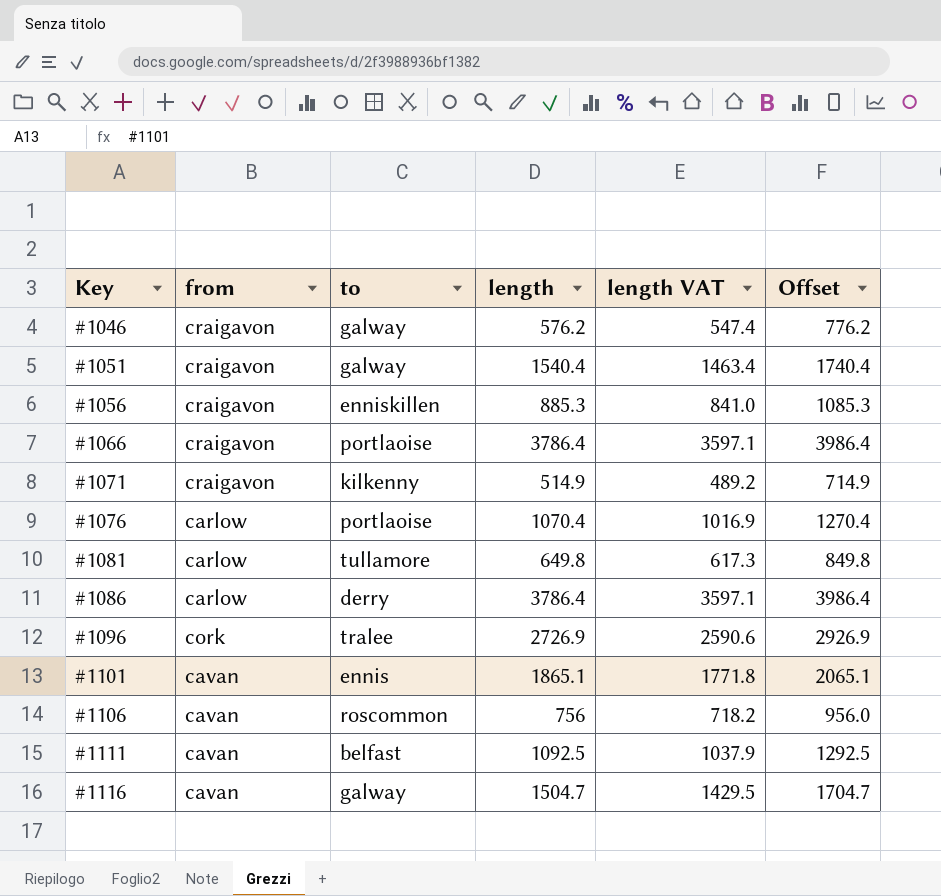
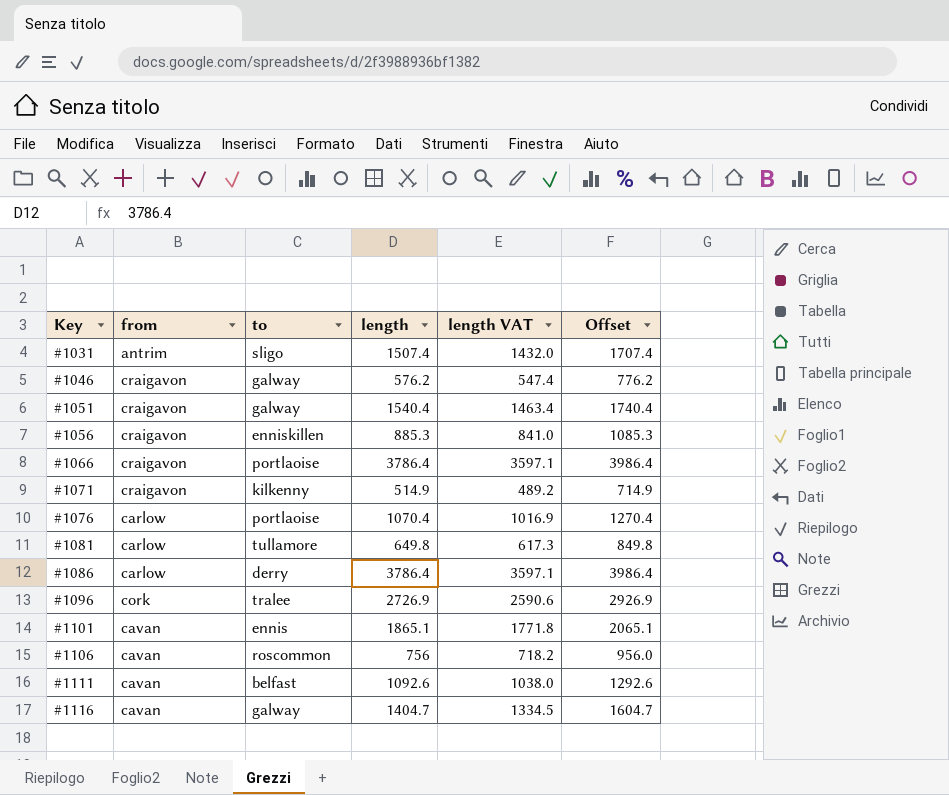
row #1031: none -> antrim | sligo | 1507.4 | 1432.0 | 1707.4
#1111 | length: 1092.5 -> 1092.6
#1111 | length VAT: 1037.9 -> 1038.0
#1111 | Offset: 1292.5 -> 1292.6
#1116 | length: 1504.7 -> 1404.7
#1116 | length VAT: 1429.5 -> 1334.5
#1116 | Offset: 1704.7 -> 1604.7

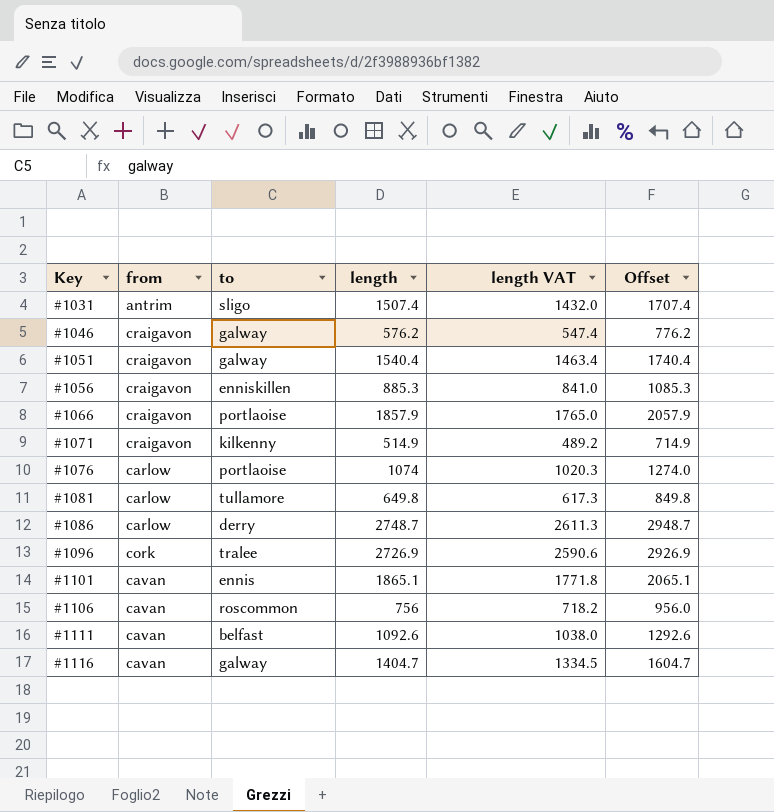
#1066 | length: 3786.4 -> 1857.9
#1066 | length VAT: 3597.1 -> 1765.0
#1066 | Offset: 3986.4 -> 2057.9
#1076 | length: 1070.4 -> 1074
#1076 | length VAT: 1016.9 -> 1020.3
#1076 | Offset: 1270.4 -> 1274.0
#1086 | length: 3786.4 -> 2748.7
#1086 | length VAT: 3597.1 -> 2611.3
#1086 | Offset: 3986.4 -> 2948.7

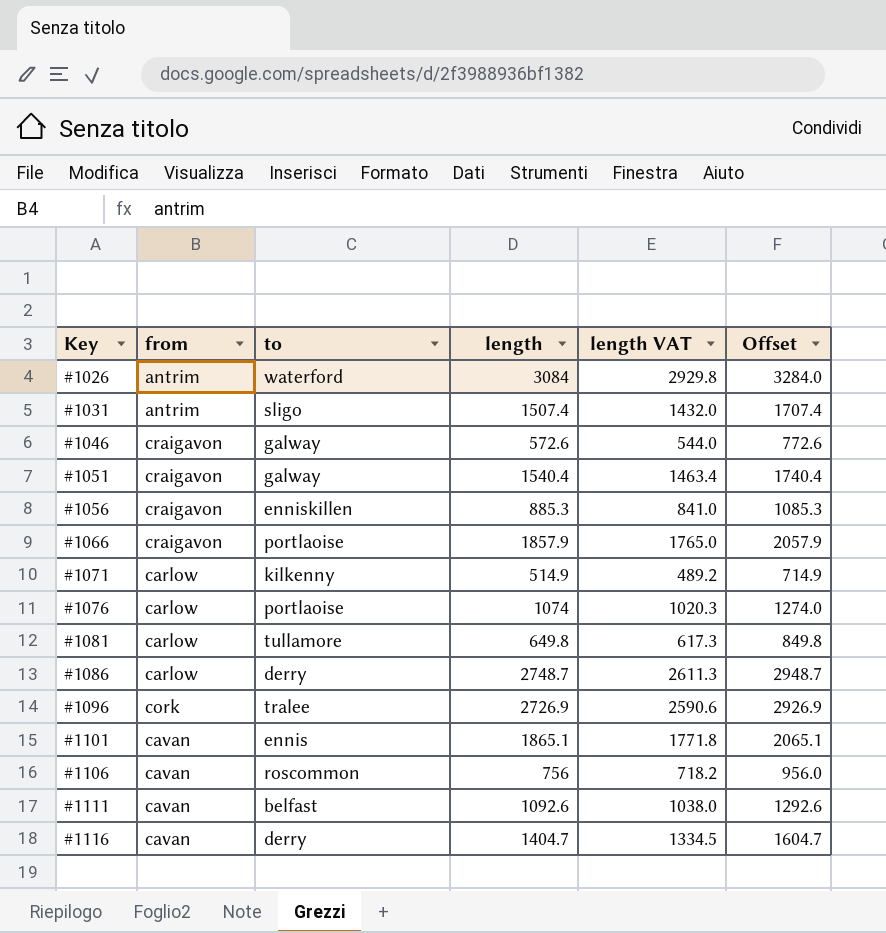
row #1026: none -> antrim | waterford | 3084 | 2929.8 | 3284.0
#1046 | length: 576.2 -> 572.6
#1046 | length VAT: 547.4 -> 544.0
#1046 | Offset: 776.2 -> 772.6
#1071 | from: craigavon -> carlow
#1116 | to: galway -> derry

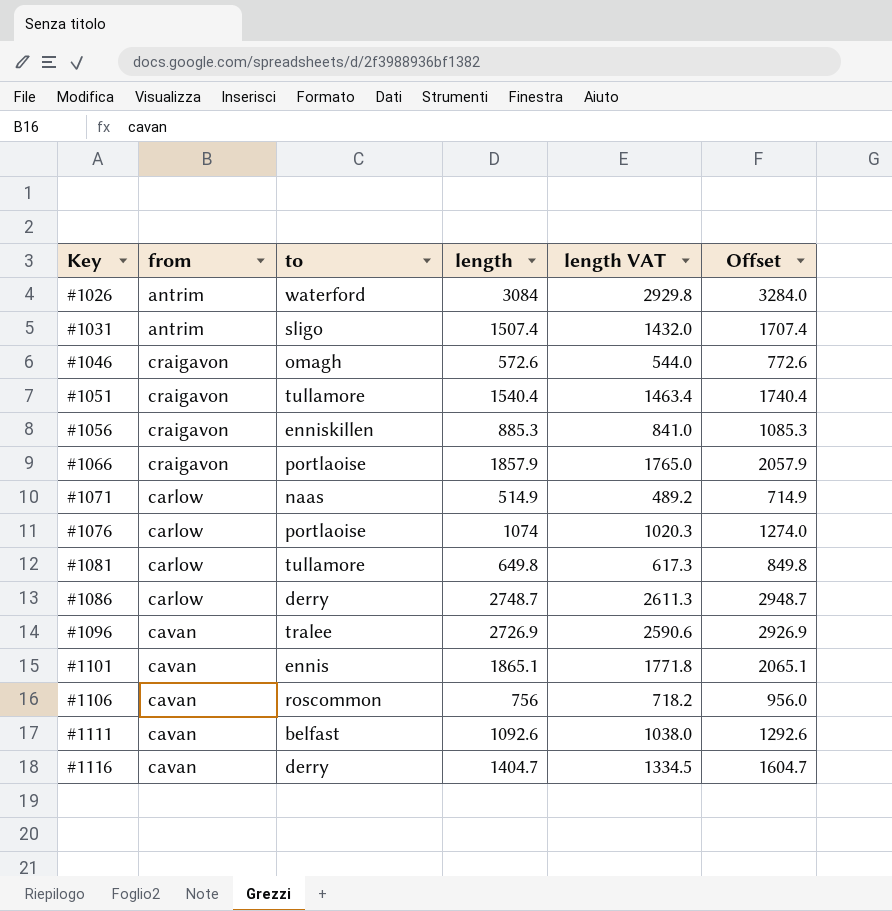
#1046 | to: galway -> omagh
#1051 | to: galway -> tullamore
#1071 | to: kilkenny -> naas
#1096 | from: cork -> cavan

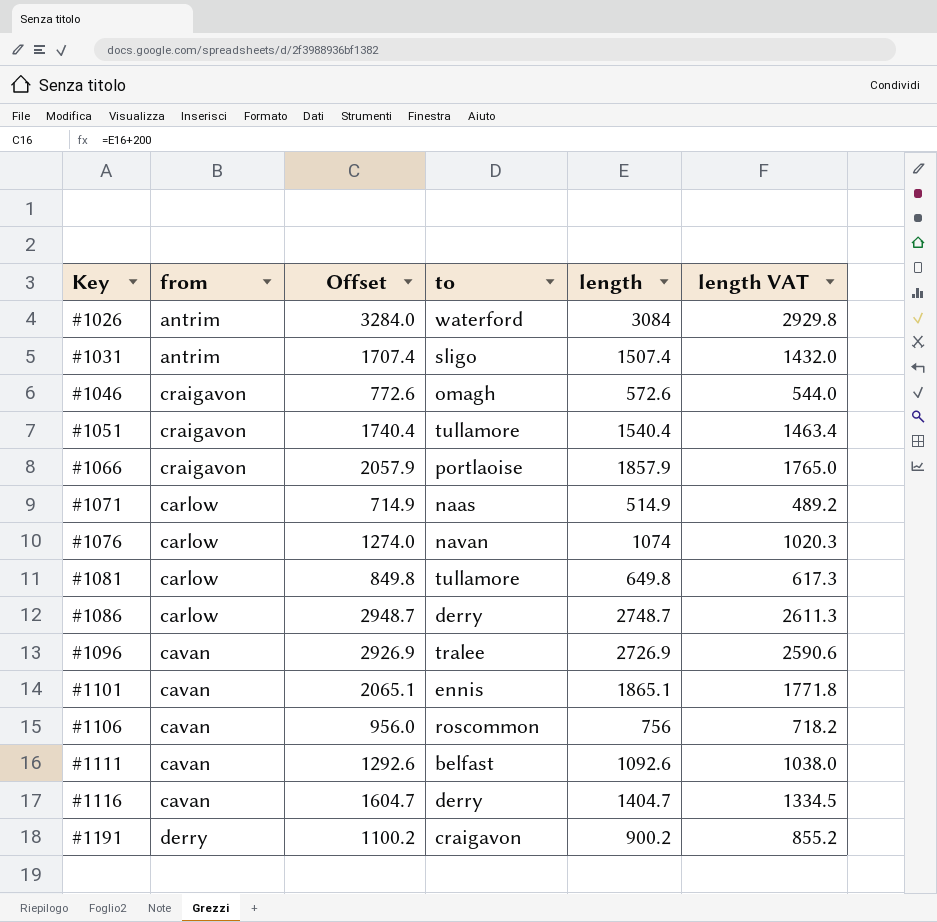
column Offset | position: 6 -> 3
row #1056: craigavon | enniskillen | 885.3 | 841.0 | 1085.3 -> none
#1076 | to: portlaoise -> navan
row #1191: none -> derry | 1100.2 | craigavon | 900.2 | 855.2

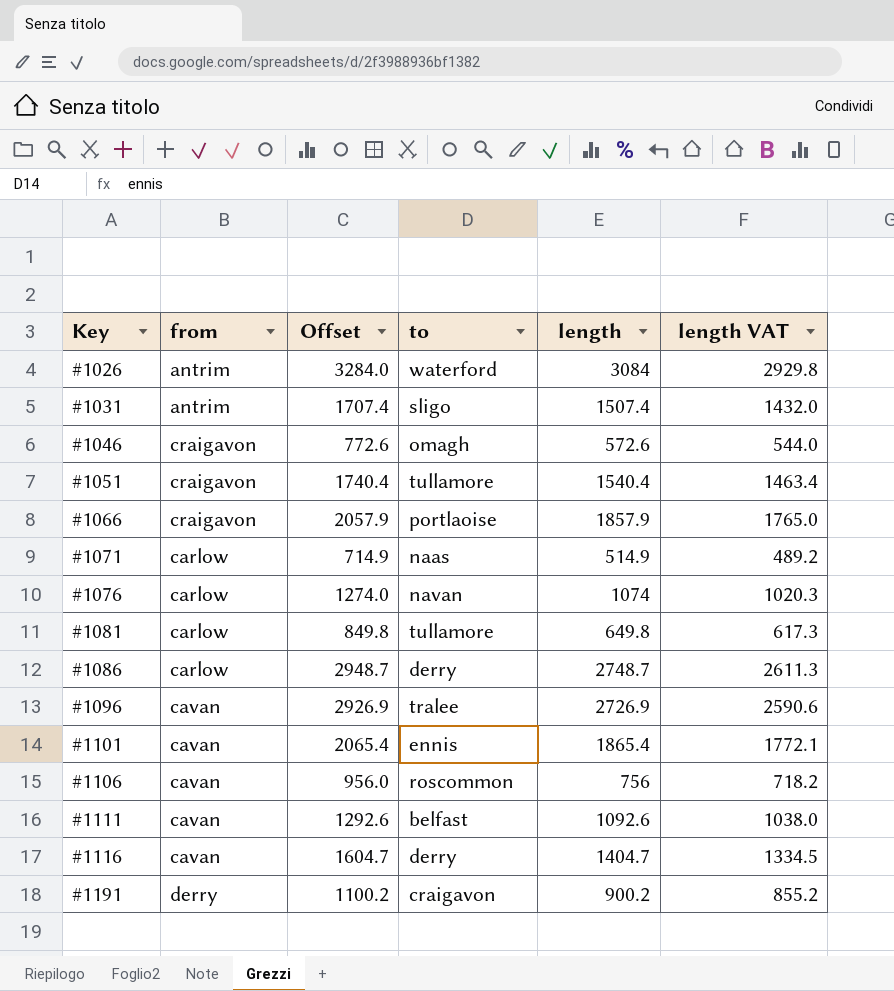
#1101 | Offset: 2065.1 -> 2065.4
#1101 | length: 1865.1 -> 1865.4
#1101 | length VAT: 1771.8 -> 1772.1

